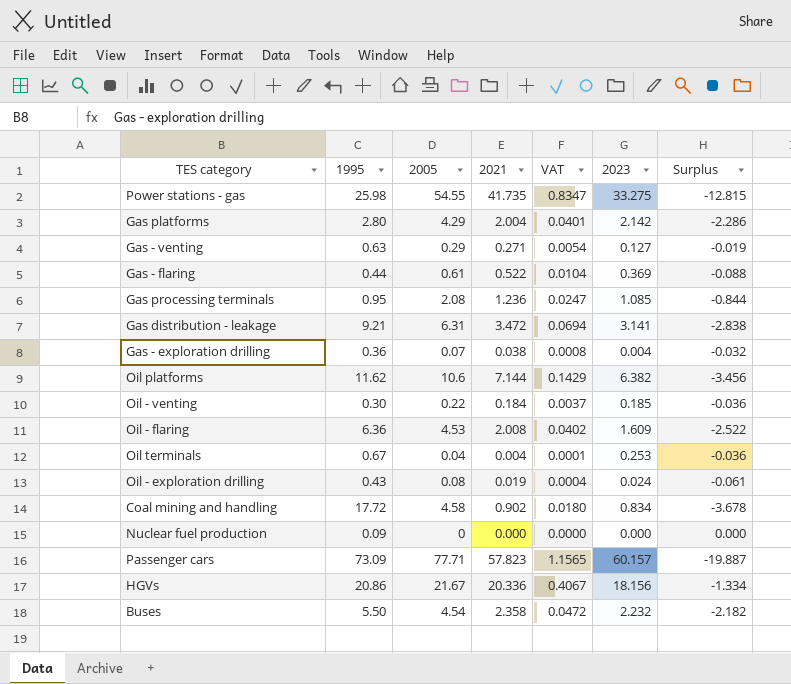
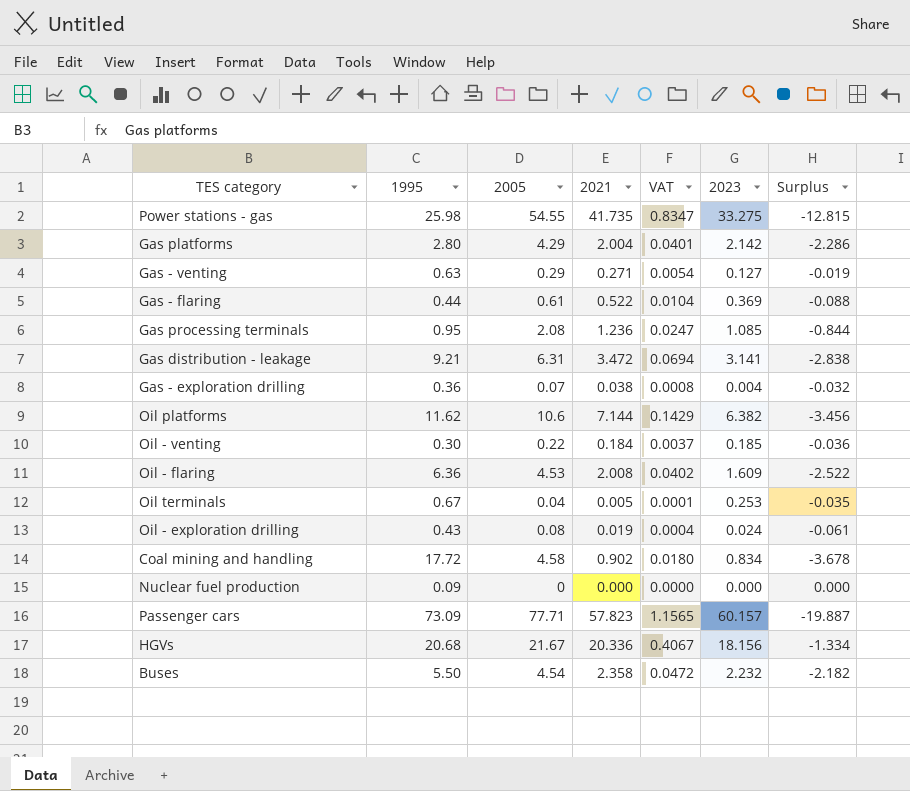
Oil terminals | 2021: 0.004 -> 0.005
Oil terminals | Surplus: -0.036 -> -0.035
HGVs | 1995: 20.86 -> 20.68

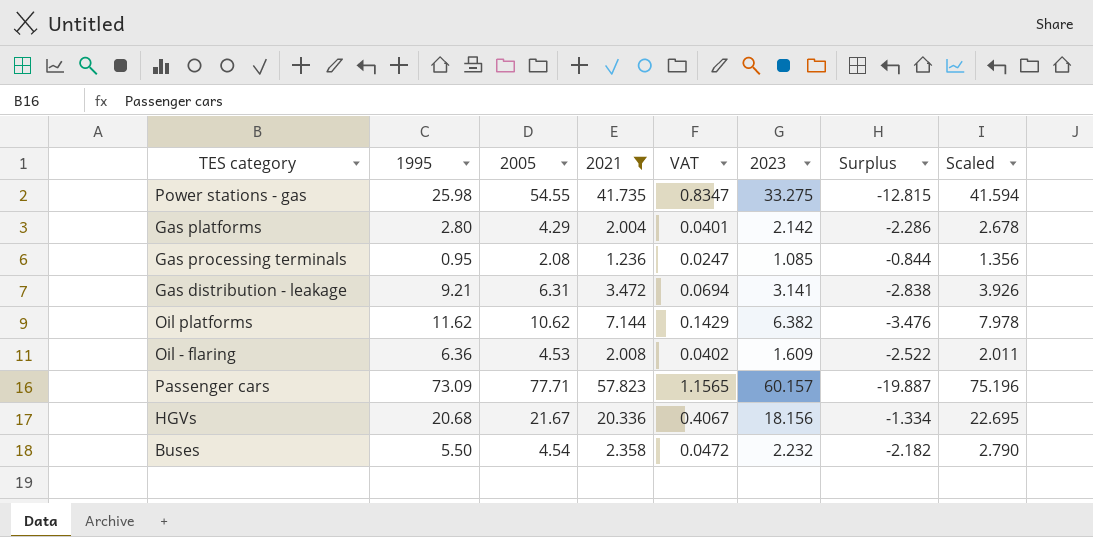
filter: none -> 2021 >= 1.236
column Scaled | formula: none -> [2023] * 1.25
Oil platforms | 2005: 10.6 -> 10.62
Oil platforms | Surplus: -3.456 -> -3.476

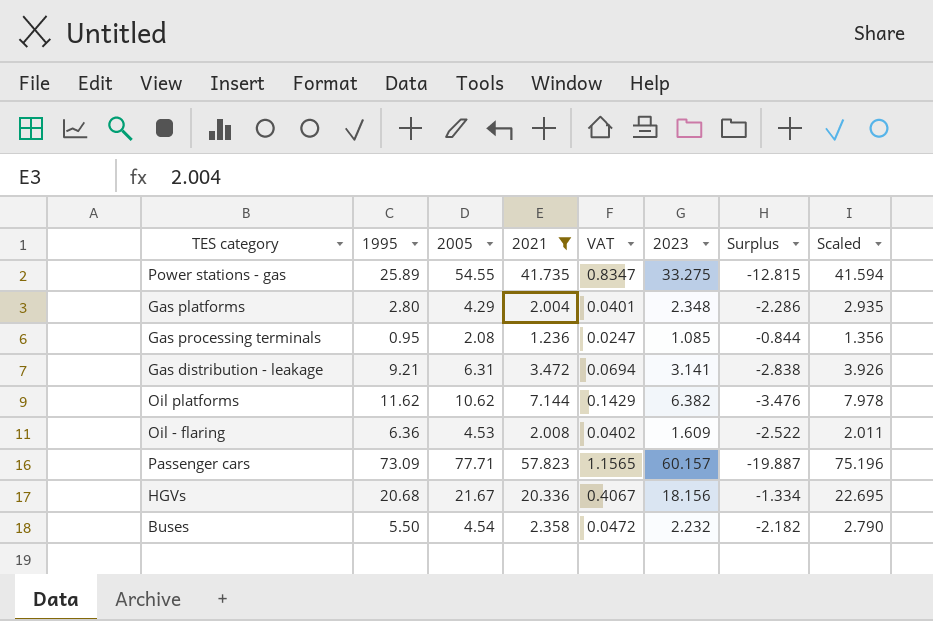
Power stations - gas | 1995: 25.98 -> 25.89
Gas platforms | 2023: 2.142 -> 2.348
Gas platforms | Scaled: 2.678 -> 2.935

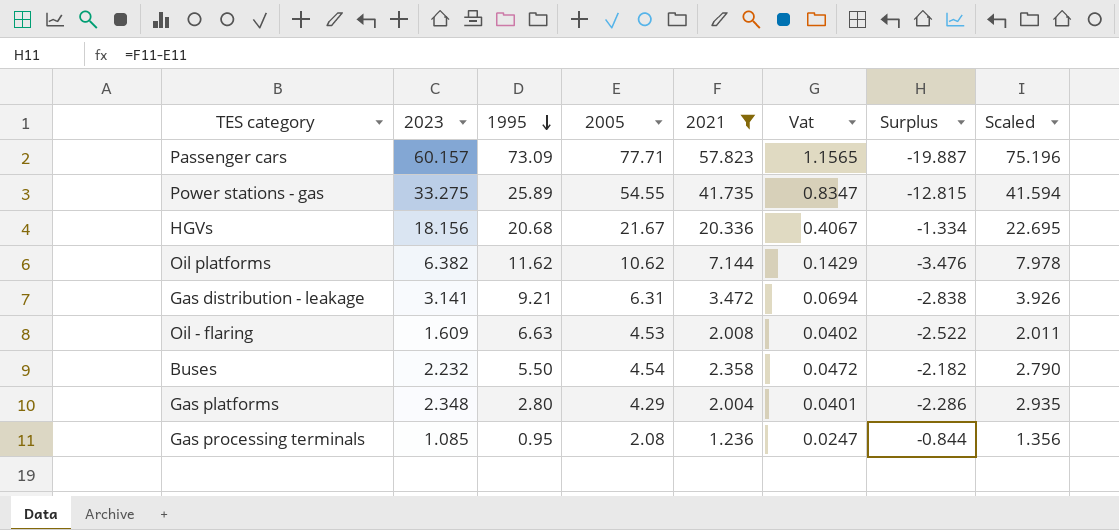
row order: none -> 1995 descending
column 2023 | position: 6 -> 2
column name: VAT -> Vat
Oil - flaring | 1995: 6.36 -> 6.63

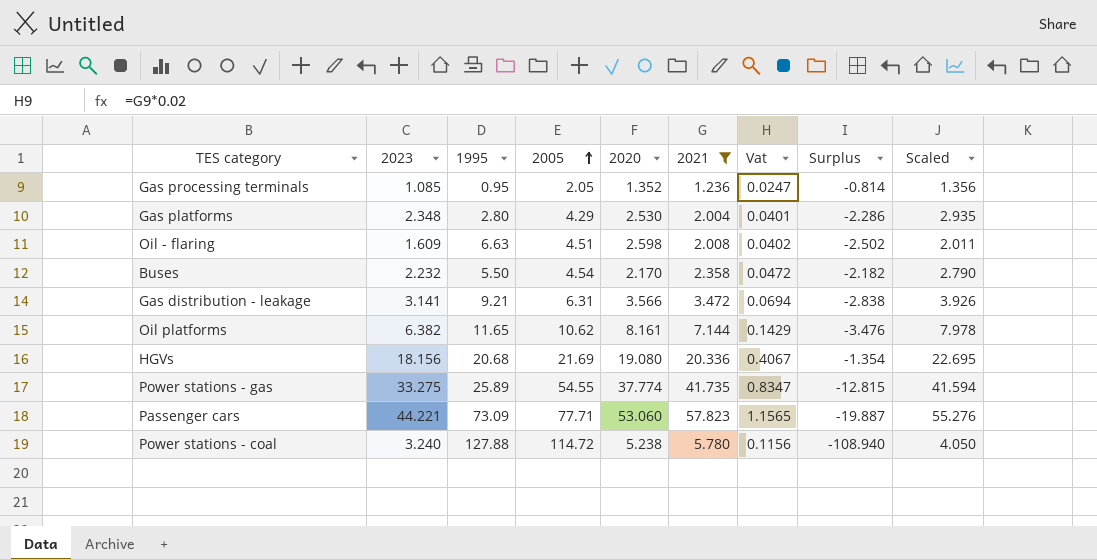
row order: 1995 descending -> 2005 ascending
column 2020 | position: none -> 5
Gas processing terminals | 2005: 2.08 -> 2.05
Gas processing terminals | Surplus: -0.844 -> -0.814
Oil - flaring | 2005: 4.53 -> 4.51
Oil - flaring | Surplus: -2.522 -> -2.502
Oil platforms | 1995: 11.62 -> 11.65
HGVs | 2005: 21.67 -> 21.69
HGVs | Surplus: -1.334 -> -1.354
Passenger cars | 2023: 60.157 -> 44.221
Passenger cars | Scaled: 75.196 -> 55.276
row Power stations - coal: none -> 3.240 | 127.88 | 114.72 | 5.238 | 5.780 | 0.1156 | -108.940 | 4.050

